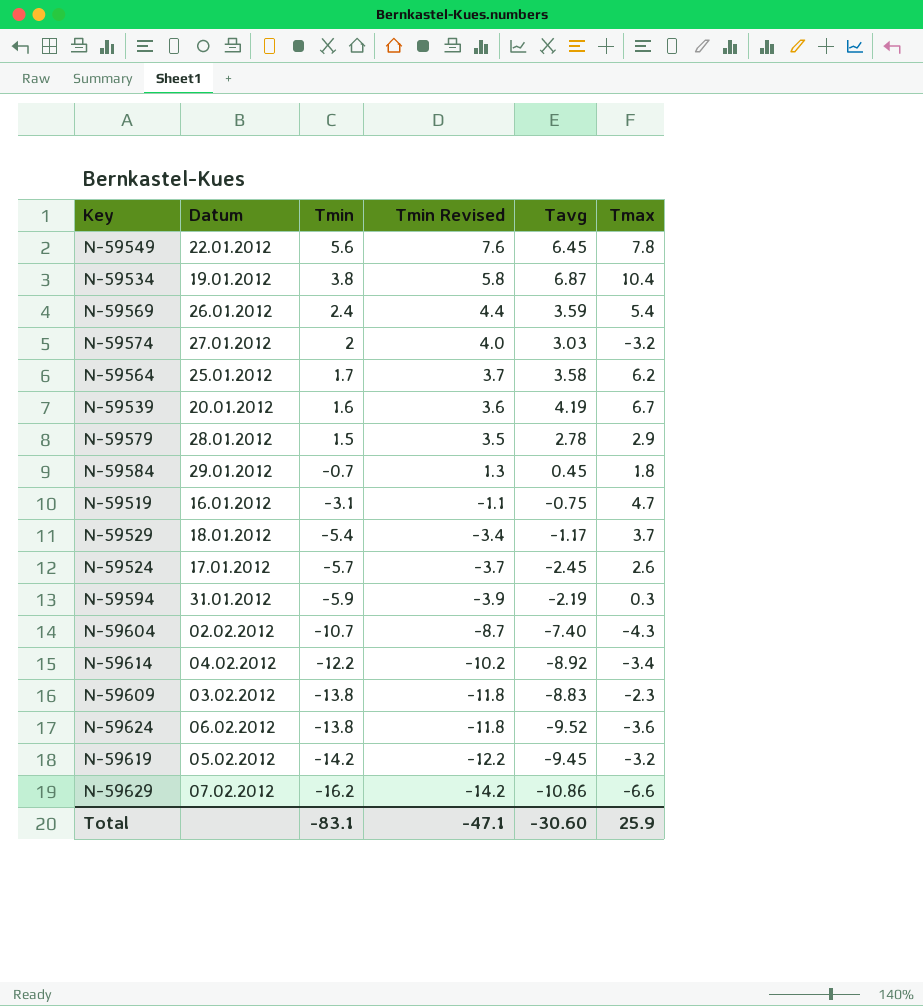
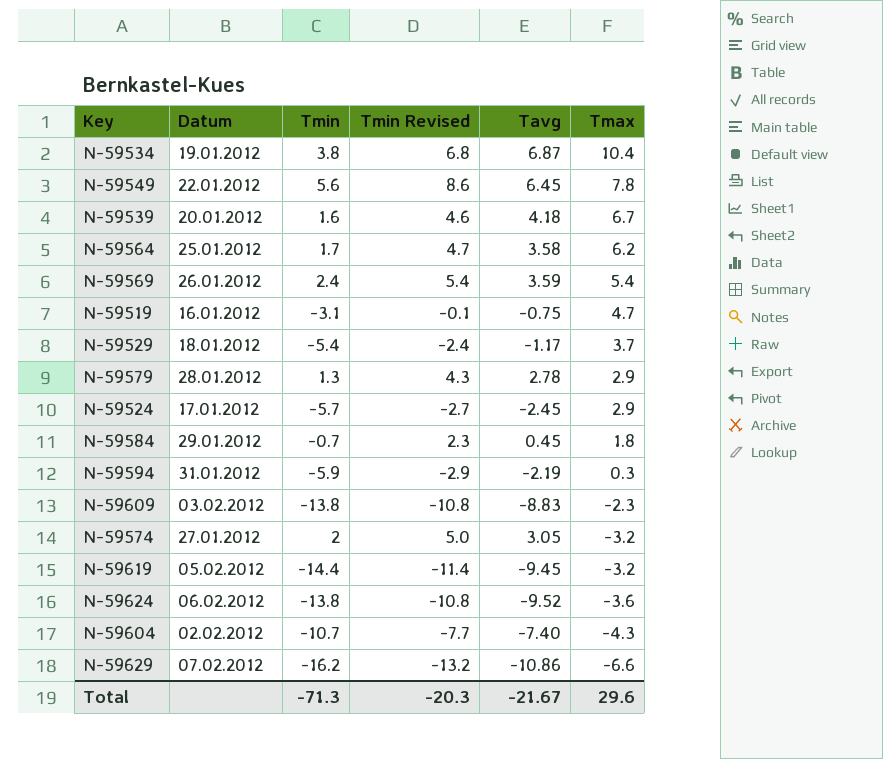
row order: Tmin descending -> Tmax descending
column Tmin Revised | formula: [Tmin] + 2 -> [Tmin] + 3
row N-59614: 04.02.2012 | -12.2 | -10.2 | -8.92 | -3.4 -> none
N-59539 | Tavg: 4.19 -> 4.18
N-59579 | Tmin: 1.5 -> 1.3
N-59524 | Tmax: 2.6 -> 2.9
N-59574 | Tavg: 3.03 -> 3.05
N-59619 | Tmin: -14.2 -> -14.4
Total | Tmin: -83.1 -> -71.3
Total | Tmin Revised: -47.1 -> -20.3
Total | Tavg: -30.60 -> -21.67
Total | Tmax: 25.9 -> 29.6

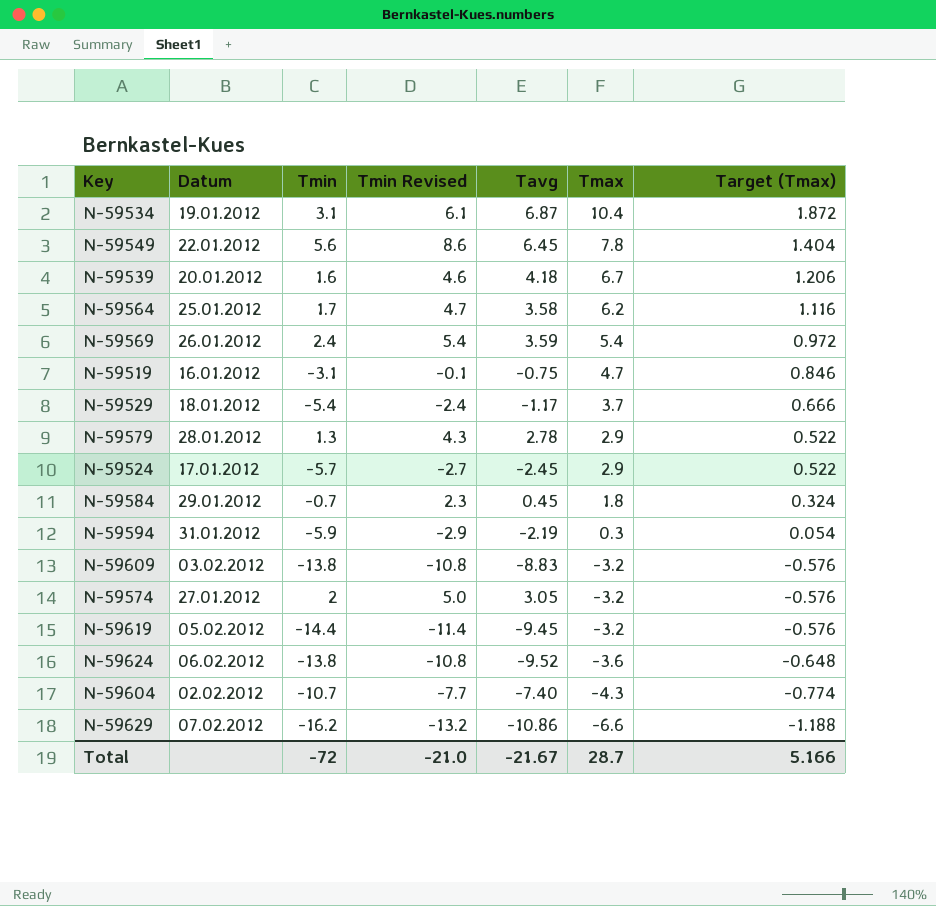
column Target (Tmax) | formula: none -> [Tmax] * 0.18
N-59534 | Tmin: 3.8 -> 3.1
N-59534 | Tmin Revised: 6.8 -> 6.1
N-59609 | Tmax: -2.3 -> -3.2
Total | Tmin: -71.3 -> -72
Total | Tmin Revised: -20.3 -> -21.0
Total | Tmax: 29.6 -> 28.7

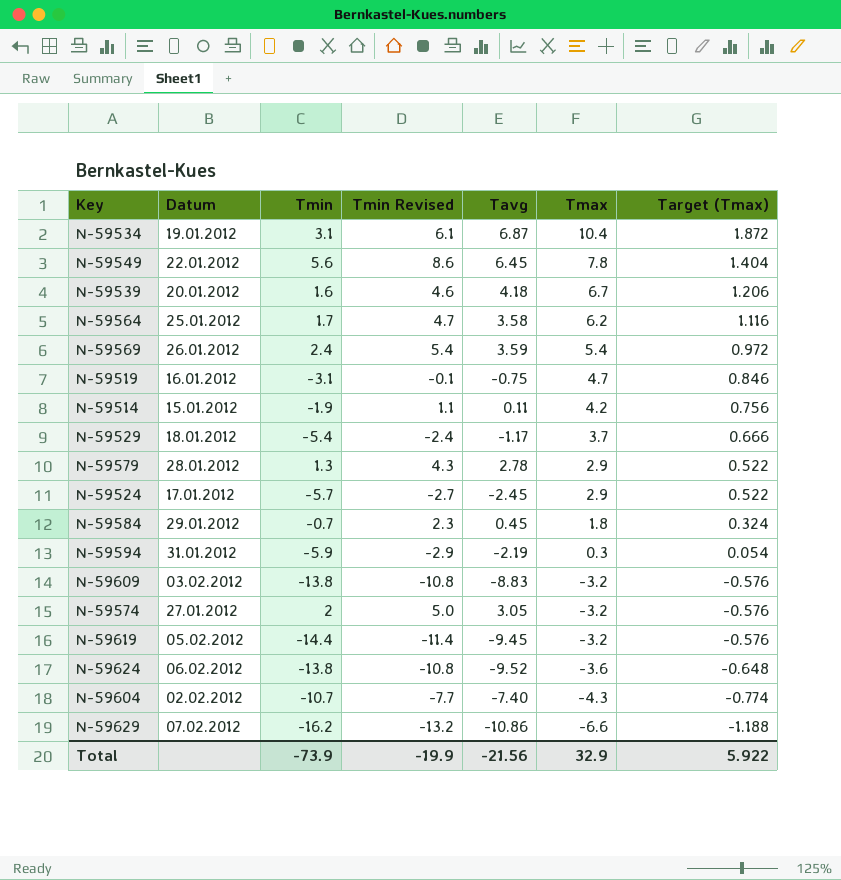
row N-59514: none -> 15.01.2012 | -1.9 | 1.1 | 0.11 | 4.2 | 0.756
Total | Tmin: -72 -> -73.9
Total | Tmin Revised: -21.0 -> -19.9
Total | Tavg: -21.67 -> -21.56
Total | Tmax: 28.7 -> 32.9
Total | Target (Tmax): 5.166 -> 5.922

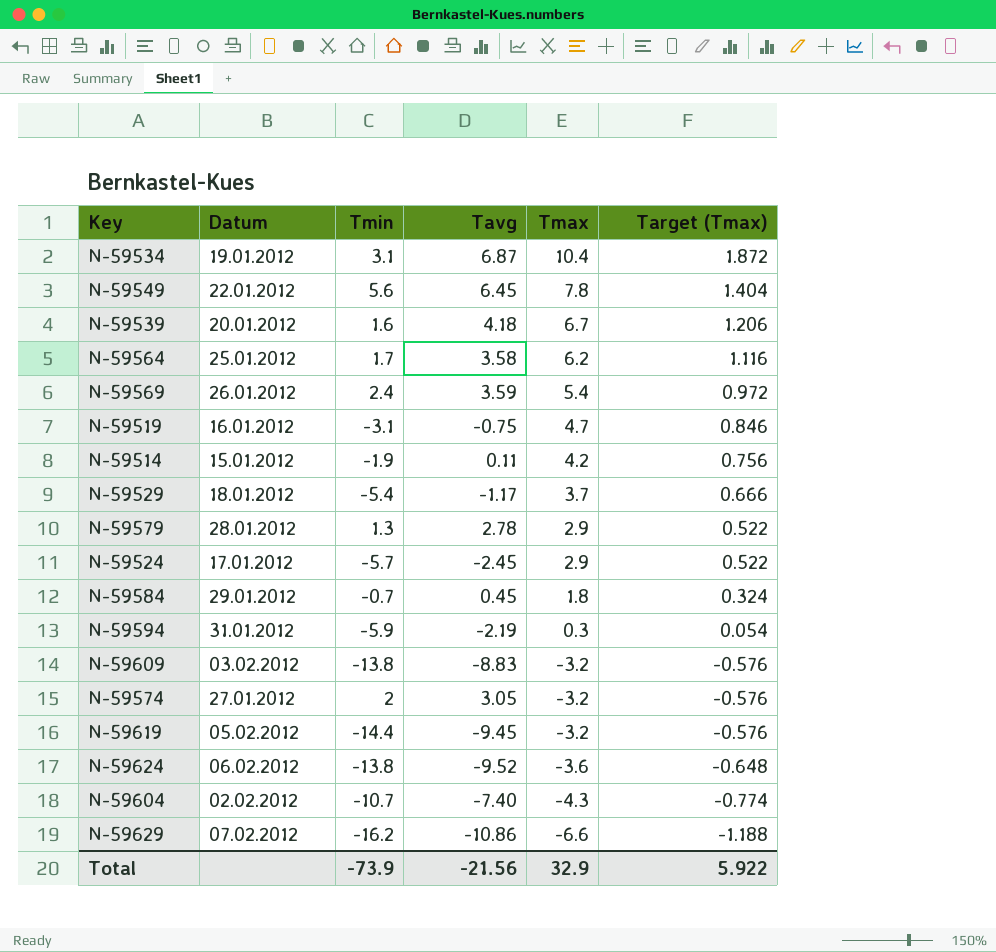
column Tmin Revised | formula: [Tmin] + 3 -> none

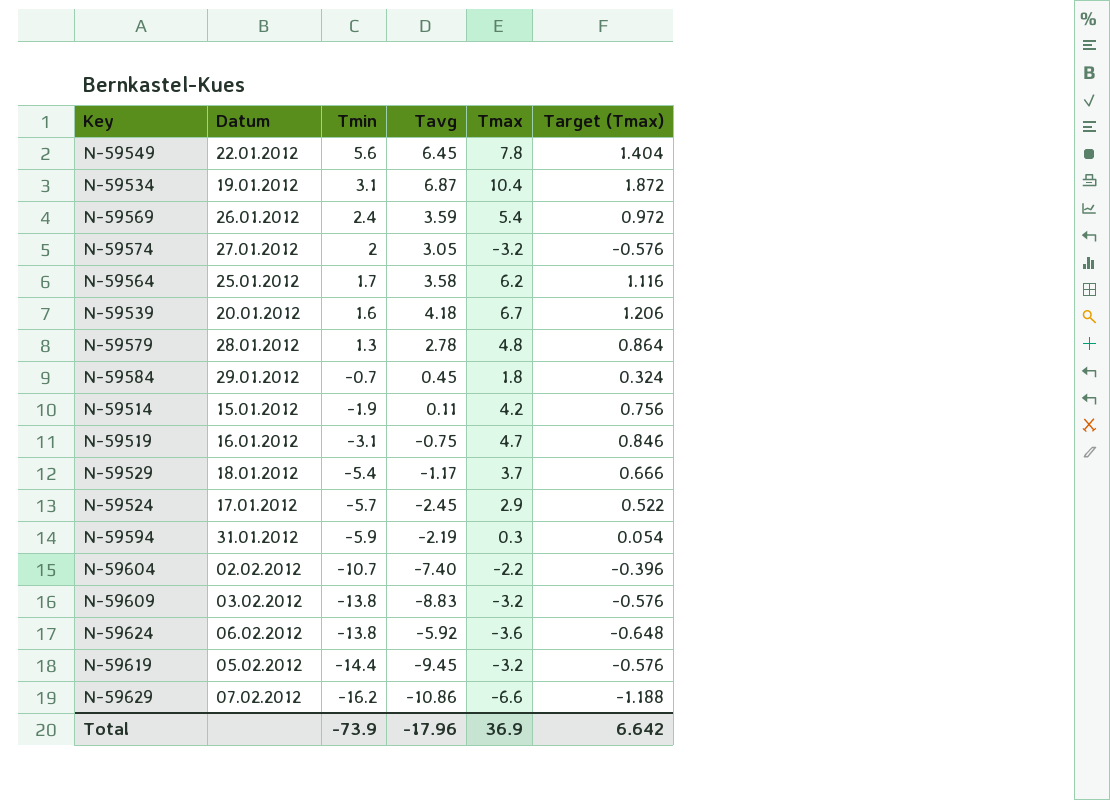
row order: Tmax descending -> Tmin descending
N-59579 | Tmax: 2.9 -> 4.8
N-59579 | Target (Tmax): 0.522 -> 0.864
N-59604 | Tmax: -4.3 -> -2.2
N-59604 | Target (Tmax): -0.774 -> -0.396
N-59624 | Tavg: -9.52 -> -5.92
Total | Tavg: -21.56 -> -17.96
Total | Tmax: 32.9 -> 36.9
Total | Target (Tmax): 5.922 -> 6.642

